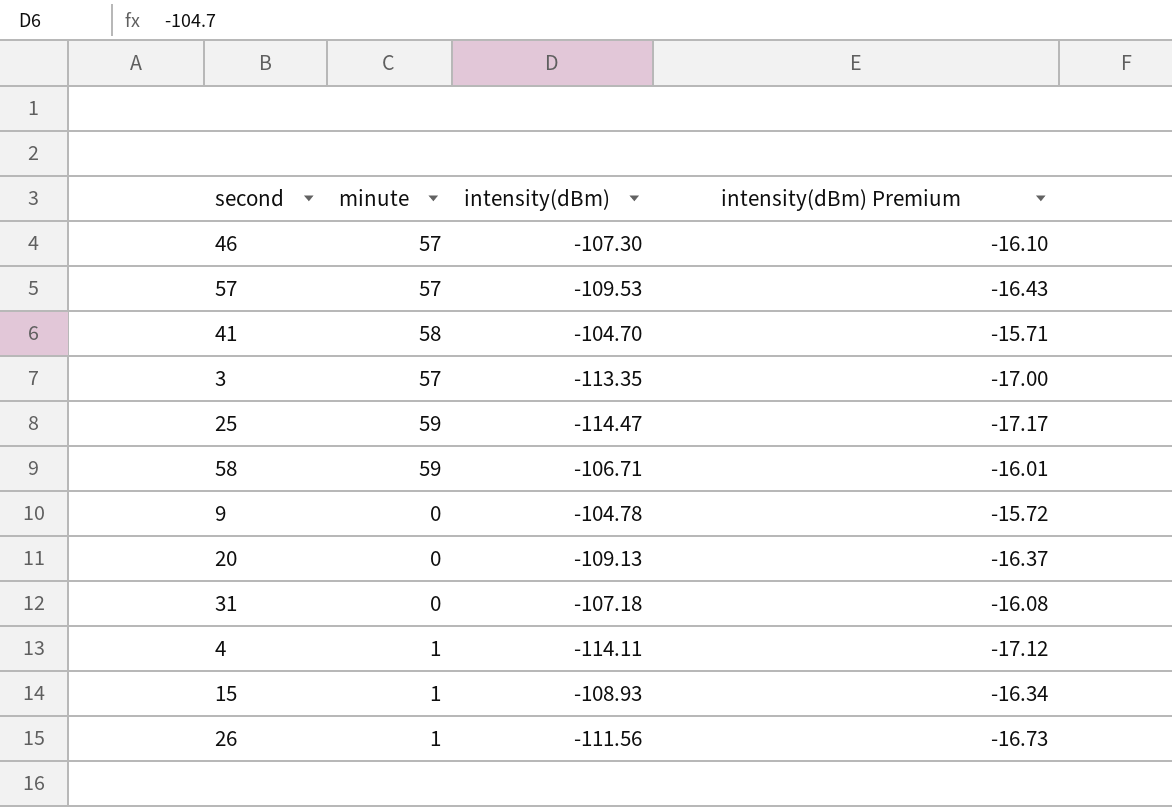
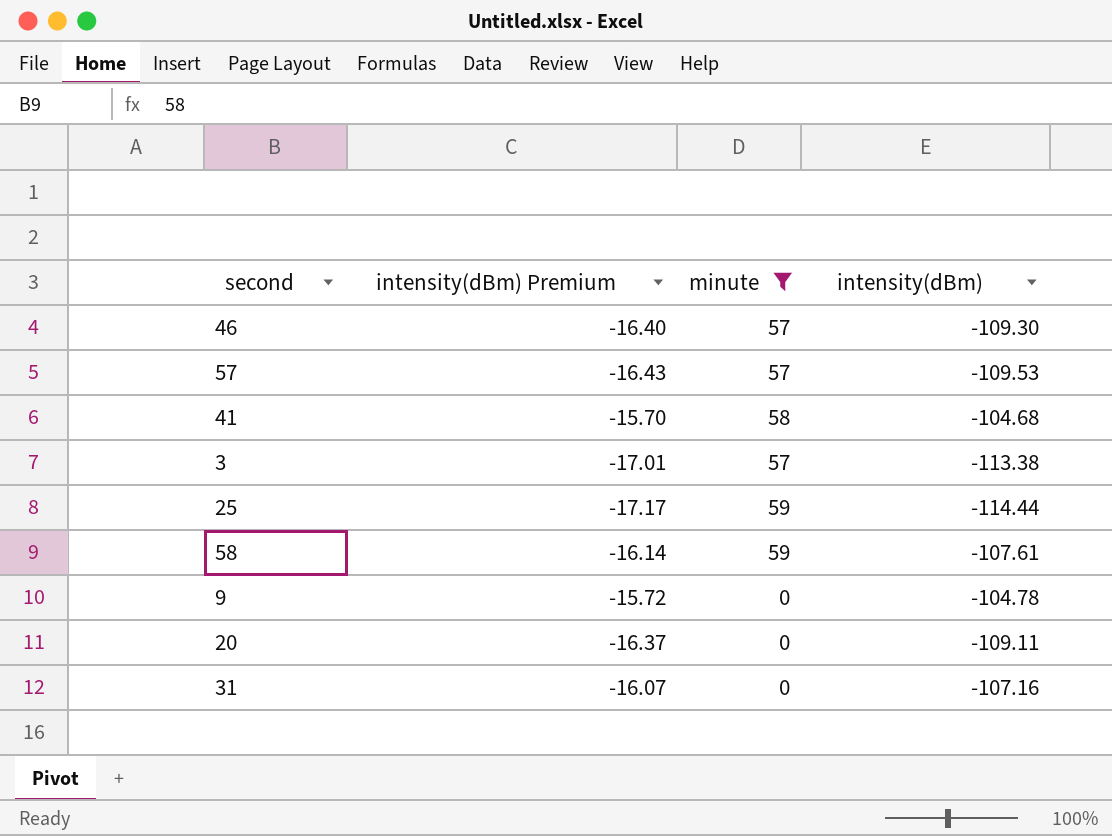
filter: none -> minute != 1
column intensity(dBm) Premium | position: 4 -> 2
46 | intensity(dBm) Premium: -16.10 -> -16.40
46 | intensity(dBm): -107.30 -> -109.30
41 | intensity(dBm) Premium: -15.71 -> -15.70
41 | intensity(dBm): -104.70 -> -104.68
3 | intensity(dBm) Premium: -17.00 -> -17.01
3 | intensity(dBm): -113.35 -> -113.38
25 | intensity(dBm): -114.47 -> -114.44
58 | intensity(dBm) Premium: -16.01 -> -16.14
58 | intensity(dBm): -106.71 -> -107.61
20 | intensity(dBm): -109.13 -> -109.11
31 | intensity(dBm) Premium: -16.08 -> -16.07
31 | intensity(dBm): -107.18 -> -107.16

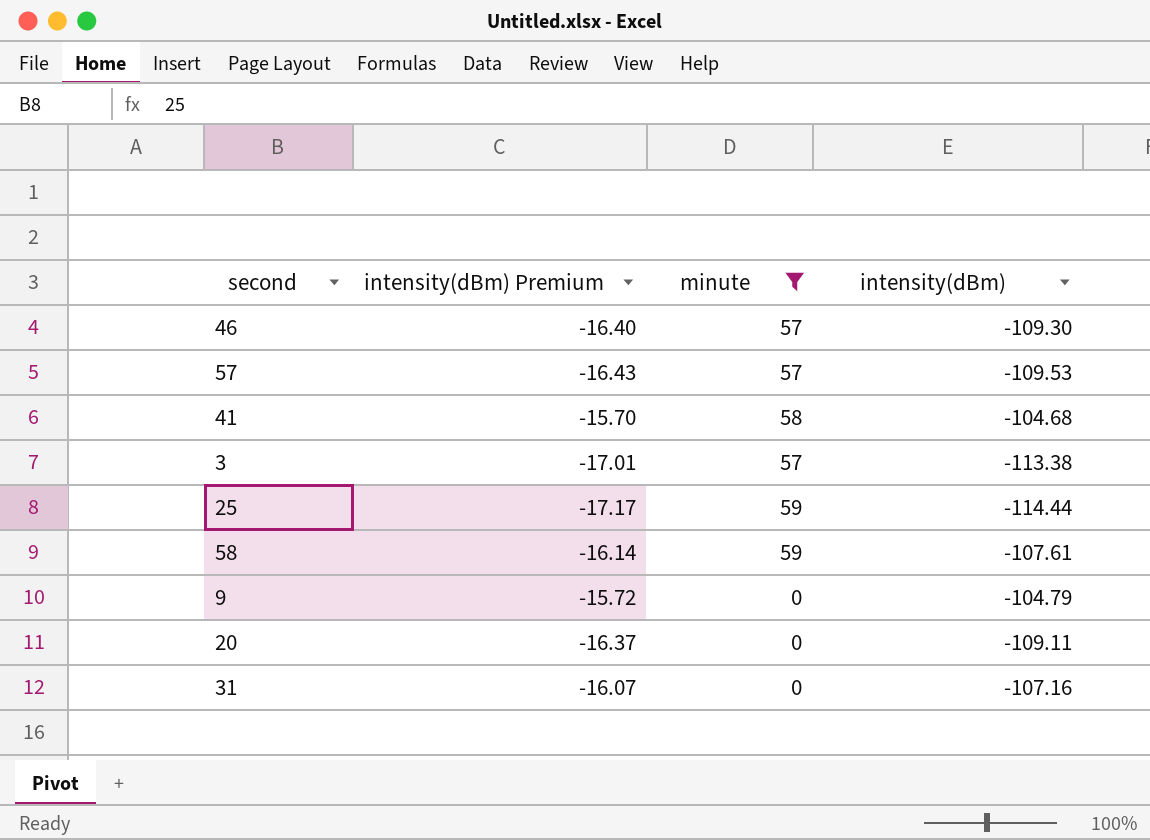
9 | intensity(dBm): -104.78 -> -104.79

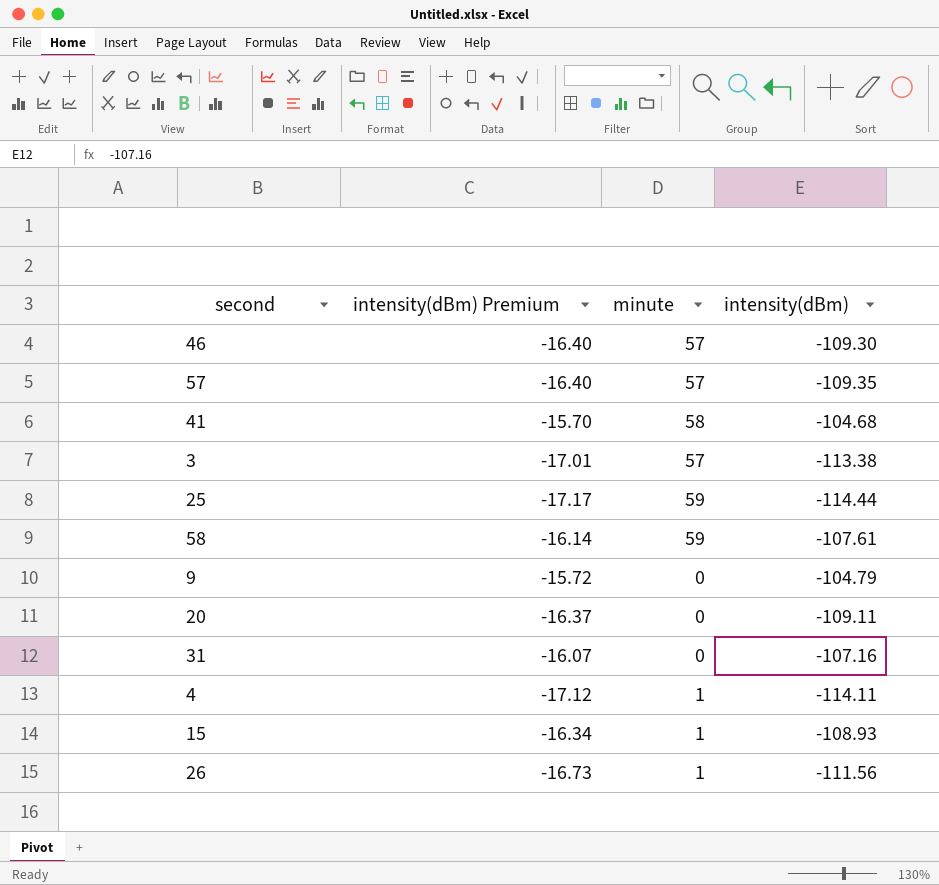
filter: minute != 1 -> none
57 | intensity(dBm) Premium: -16.43 -> -16.40
57 | intensity(dBm): -109.53 -> -109.35

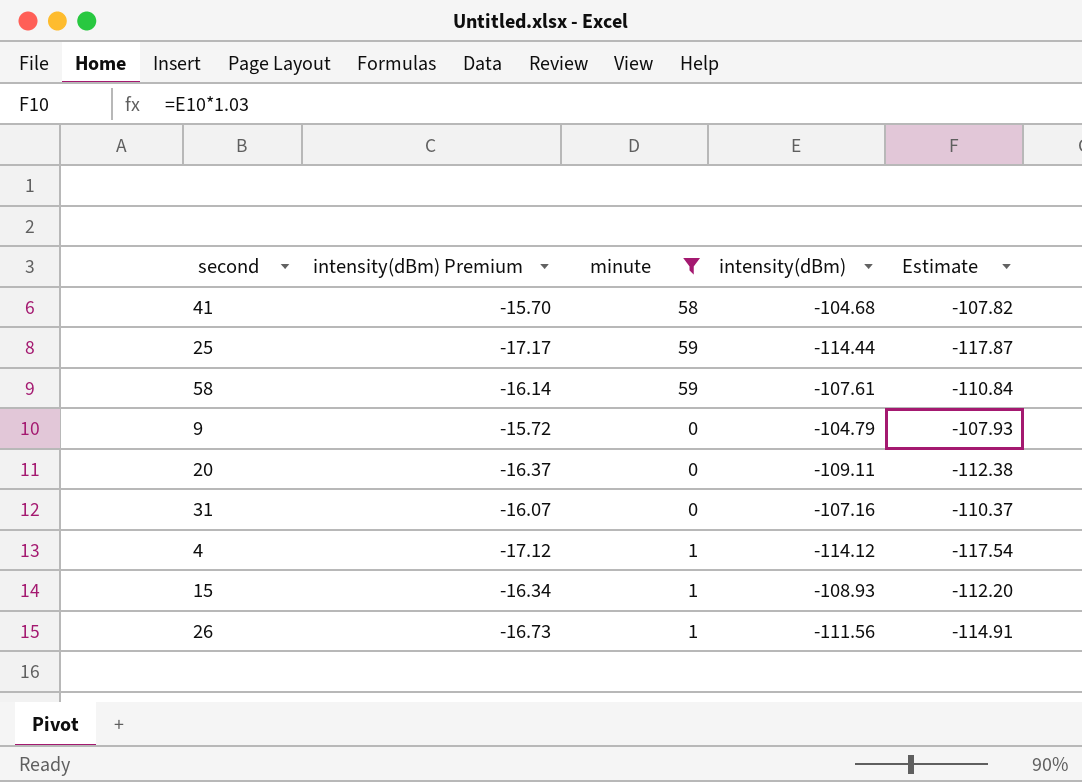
filter: none -> minute != 57
column Estimate | formula: none -> [intensity(dBm)] * 1.03
4 | intensity(dBm): -114.11 -> -114.12

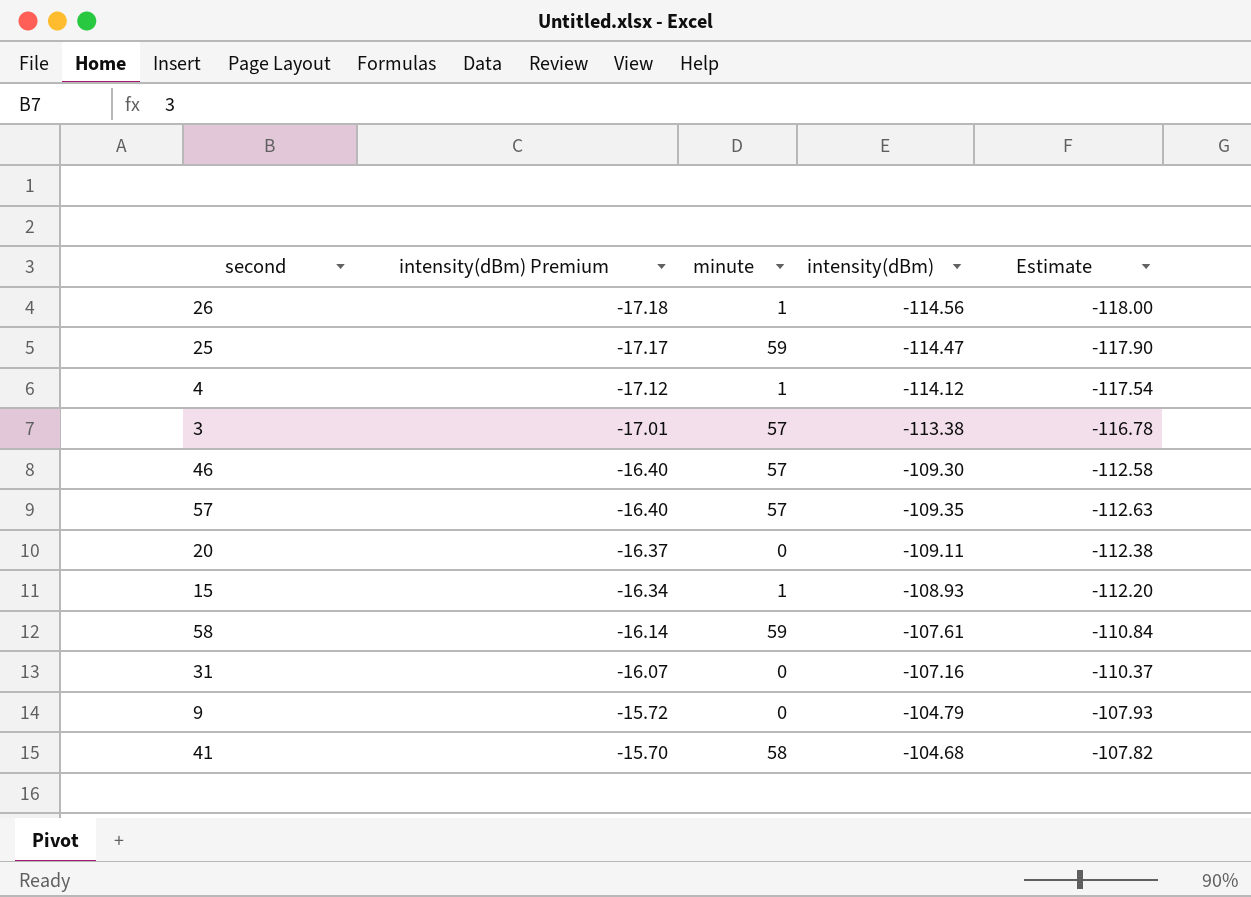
filter: minute != 57 -> none
row order: none -> intensity(dBm) Premium ascending
26 | intensity(dBm) Premium: -16.73 -> -17.18
26 | intensity(dBm): -111.56 -> -114.56
26 | Estimate: -114.91 -> -118.00
25 | intensity(dBm): -114.44 -> -114.47
25 | Estimate: -117.87 -> -117.90

